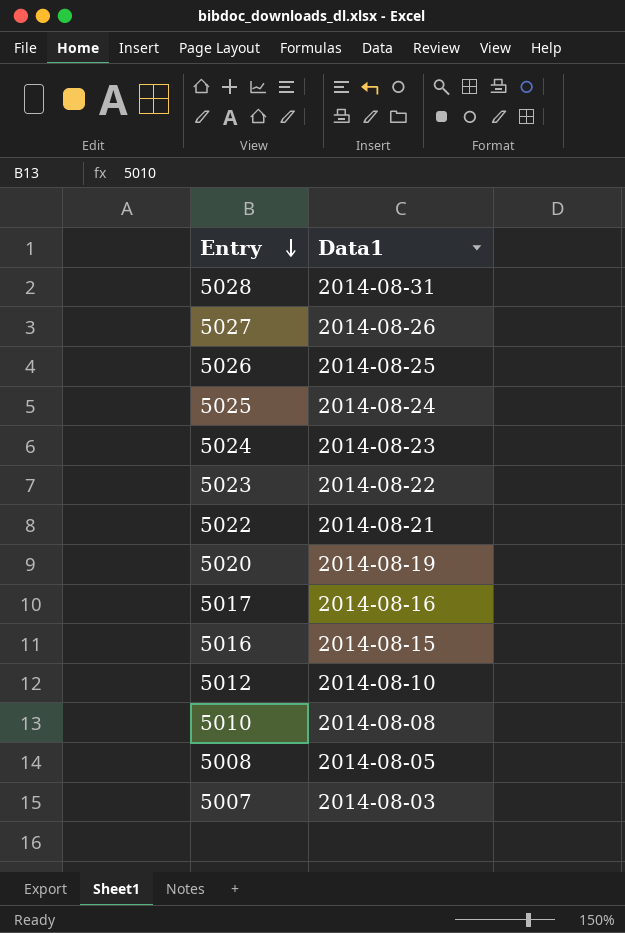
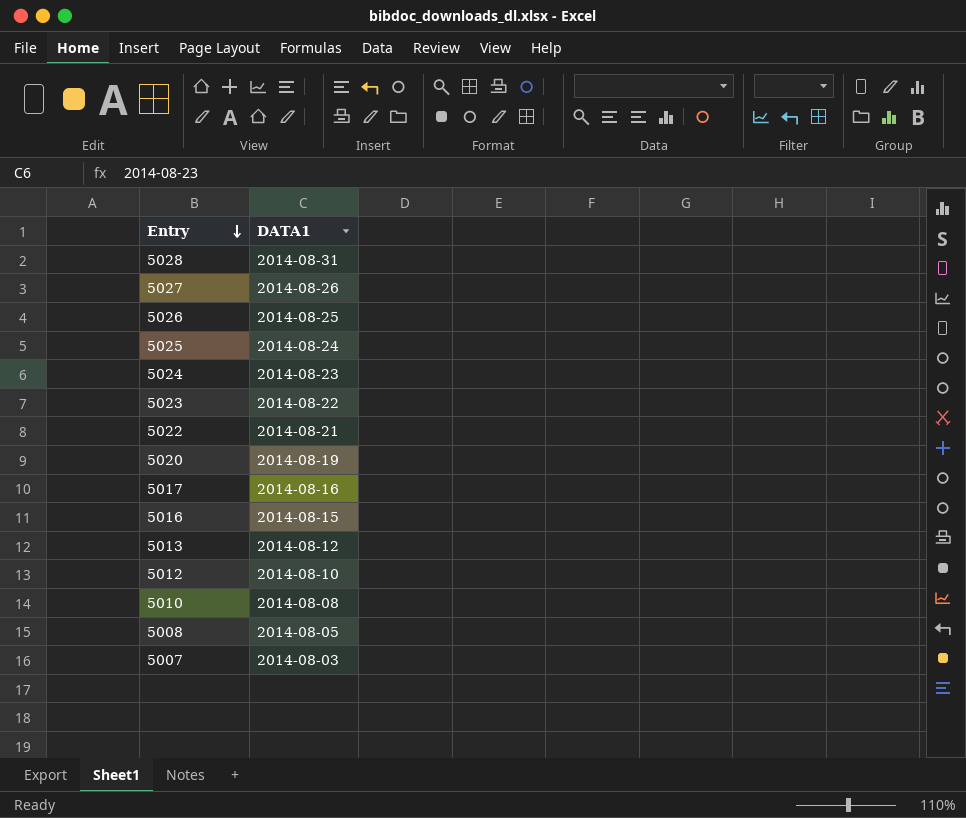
column name: Data1 -> DATA1
row 5013: none -> 2014-08-12

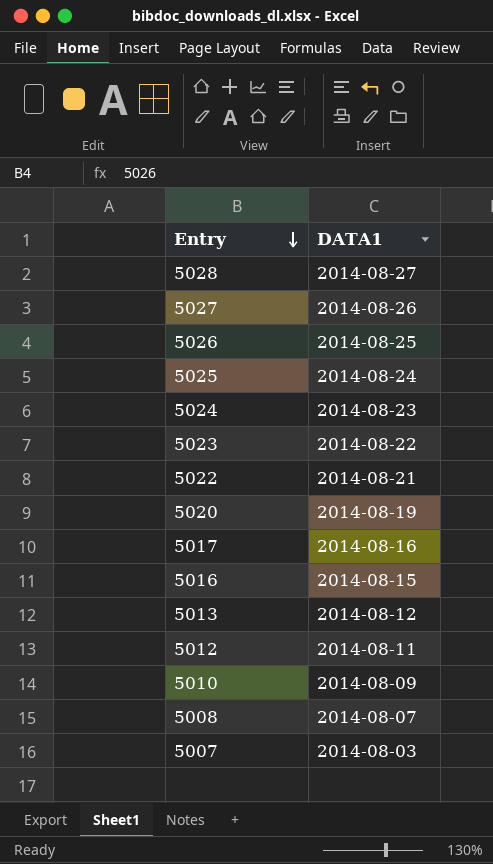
5028 | DATA1: 2014-08-31 -> 2014-08-27
5012 | DATA1: 2014-08-10 -> 2014-08-11
5010 | DATA1: 2014-08-08 -> 2014-08-09
5008 | DATA1: 2014-08-05 -> 2014-08-07

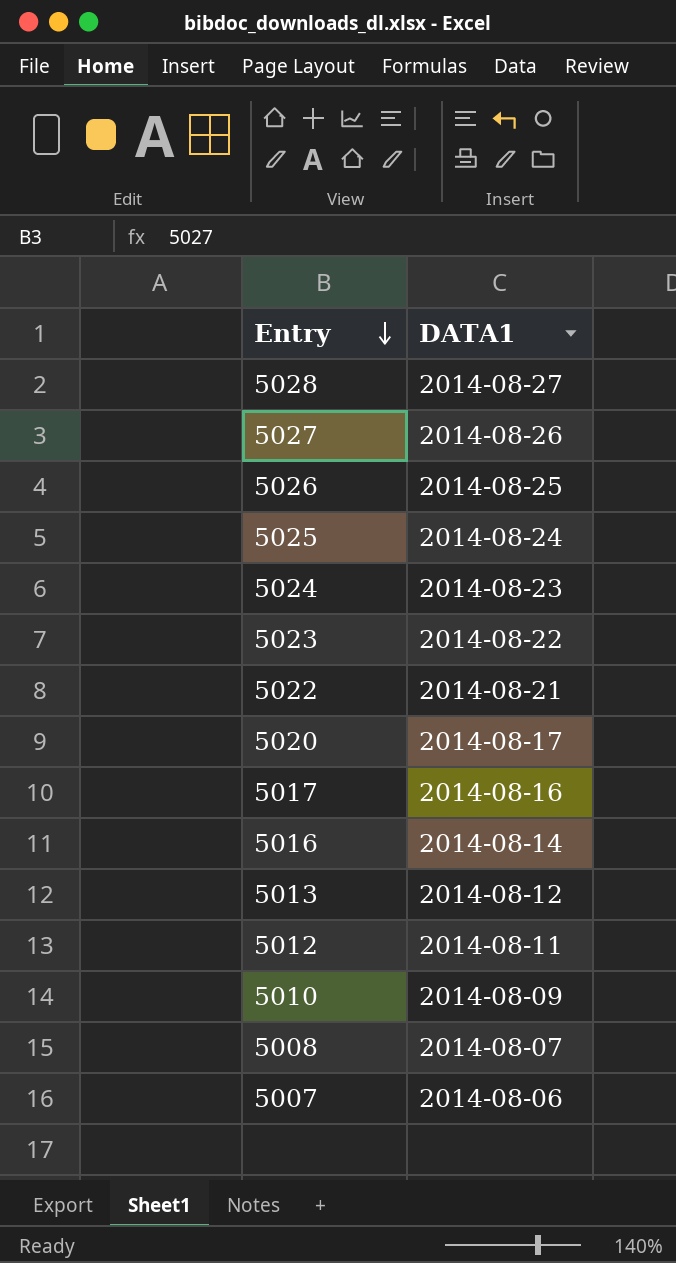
5020 | DATA1: 2014-08-19 -> 2014-08-17
5016 | DATA1: 2014-08-15 -> 2014-08-14
5007 | DATA1: 2014-08-03 -> 2014-08-06

